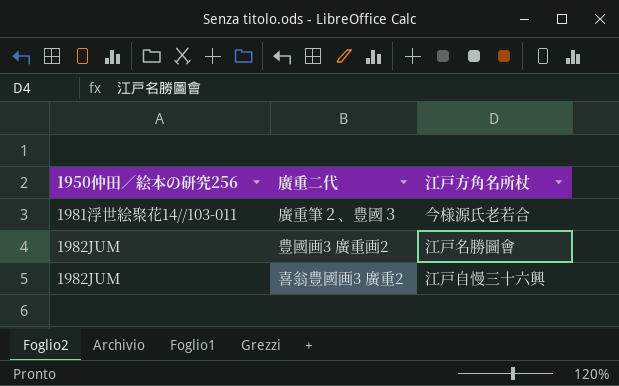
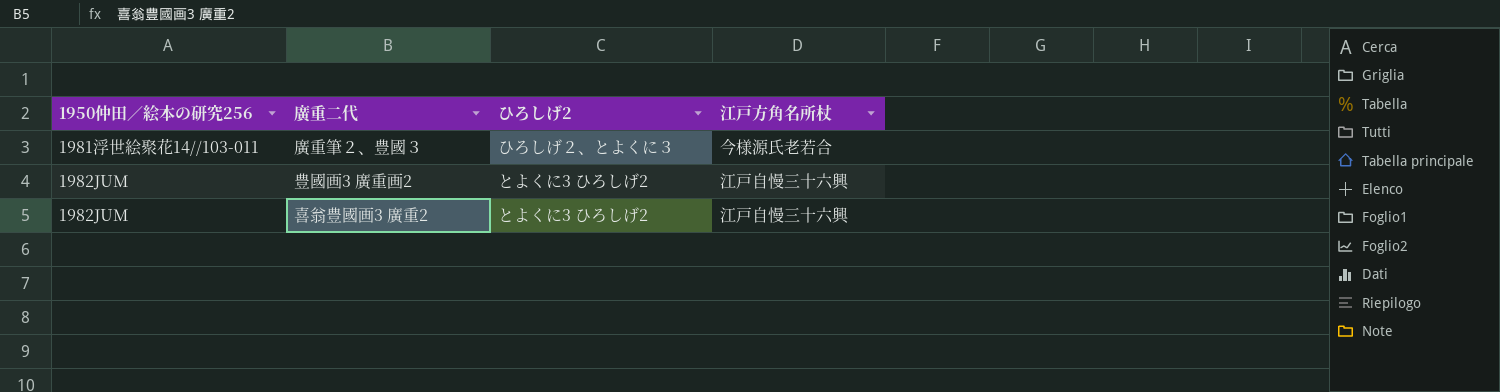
column ひろしげ2 | position: none -> 3
豊國画3 廣重画2 | 江戸方角名所杖: 江戸名勝圖會 -> 江戸自慢三十六興

